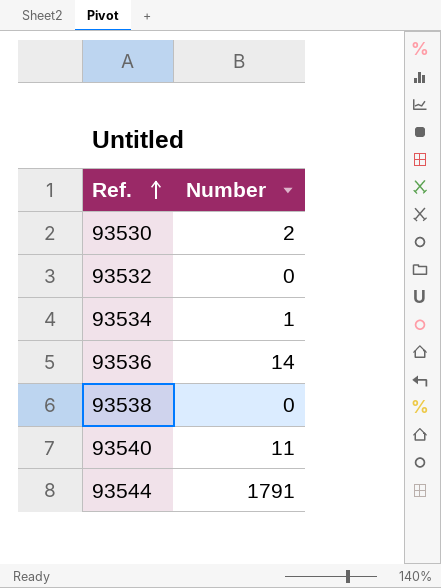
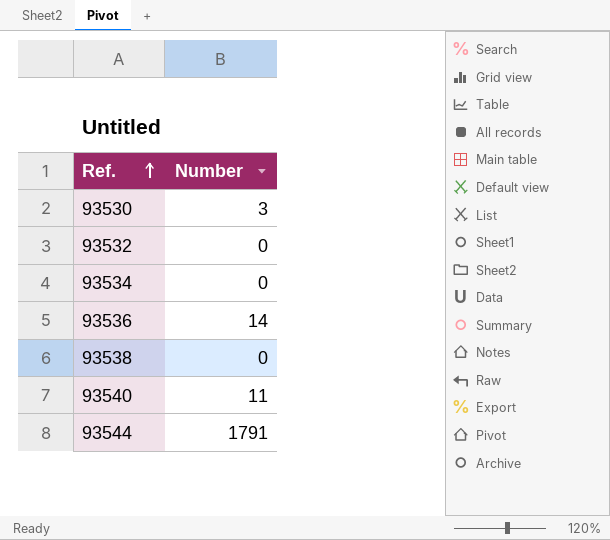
93530 | Number: 2 -> 3
93534 | Number: 1 -> 0

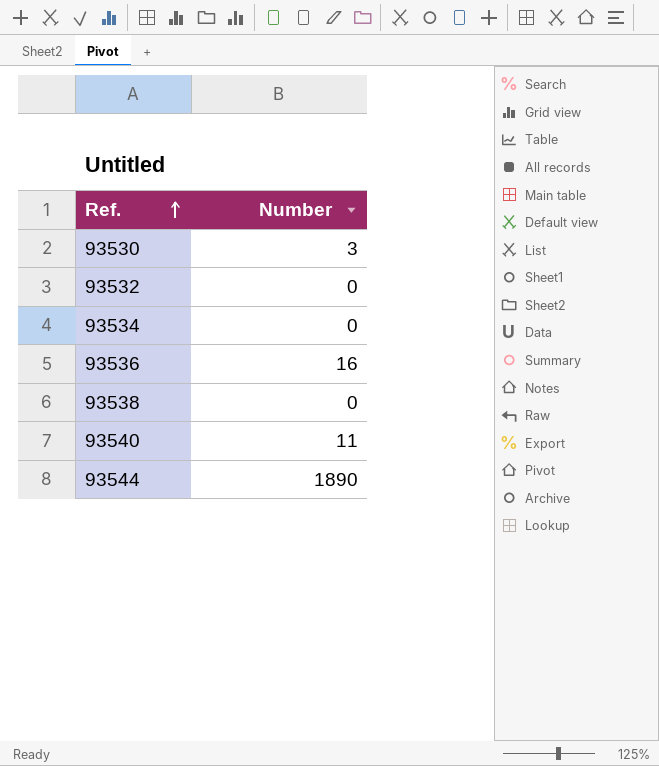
93536 | Number: 14 -> 16
93544 | Number: 1791 -> 1890

